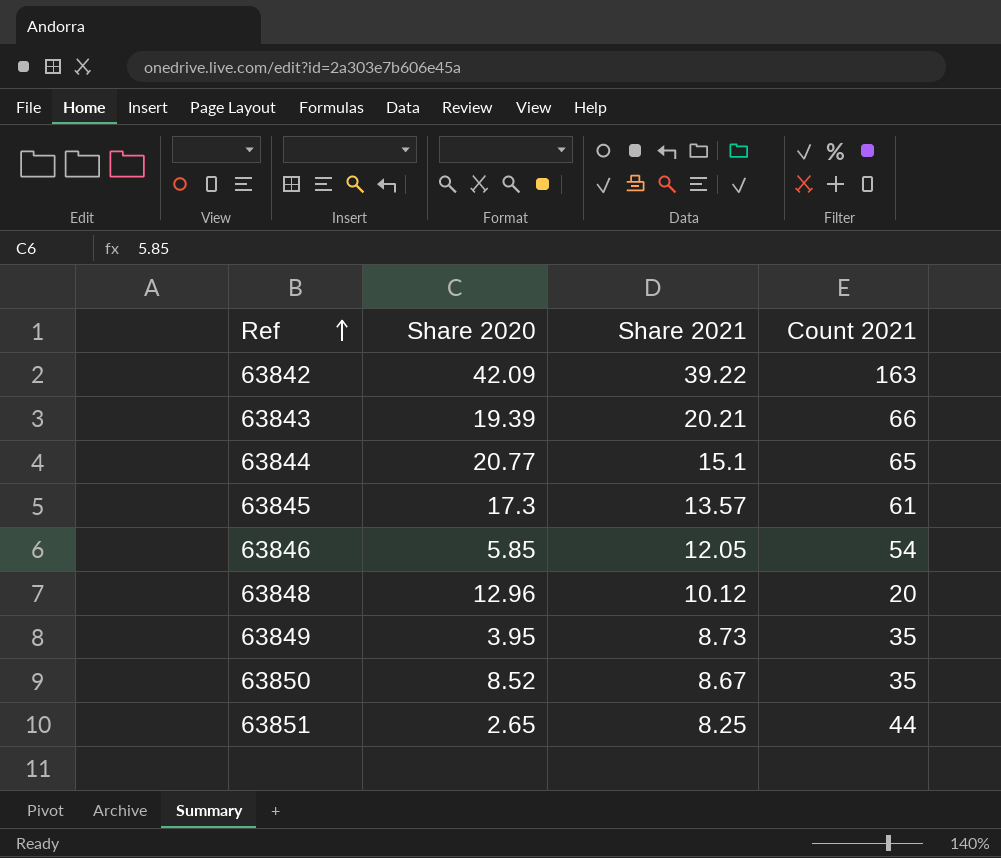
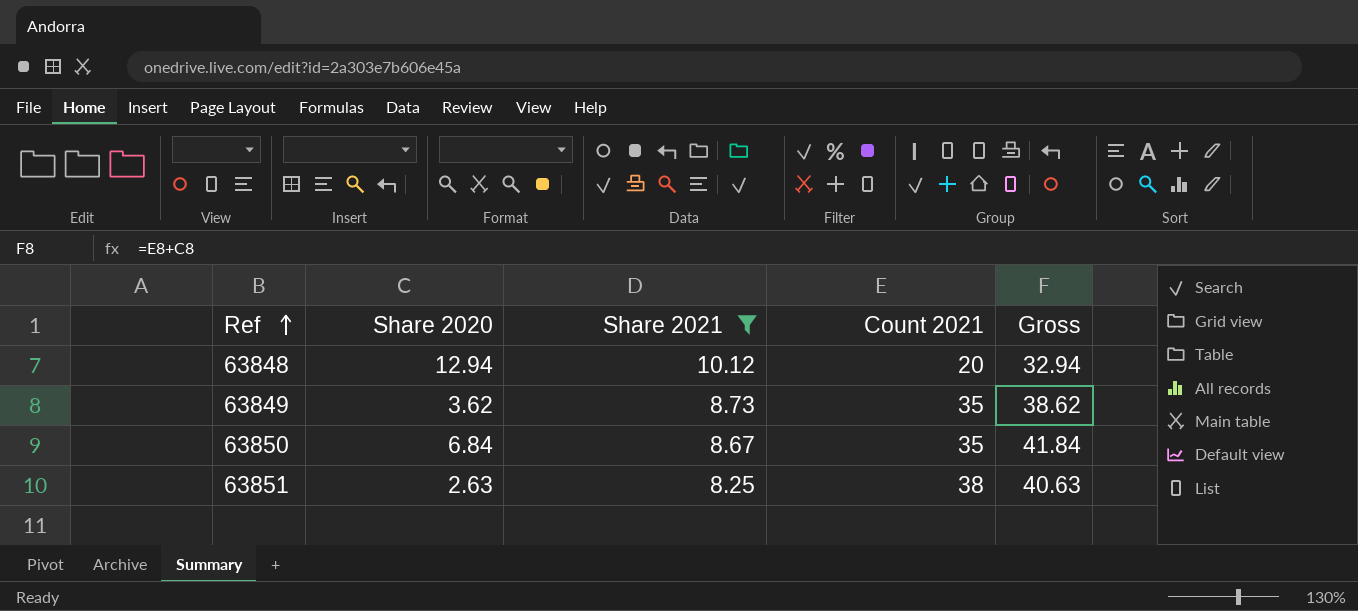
filter: none -> Share 2021 <= 10.12
column Gross | formula: none -> [Share 2020] + [Count 2021]
63848 | Share 2020: 12.96 -> 12.94
63849 | Share 2020: 3.95 -> 3.62
63850 | Share 2020: 8.52 -> 6.84
63851 | Share 2020: 2.65 -> 2.63
63851 | Count 2021: 44 -> 38

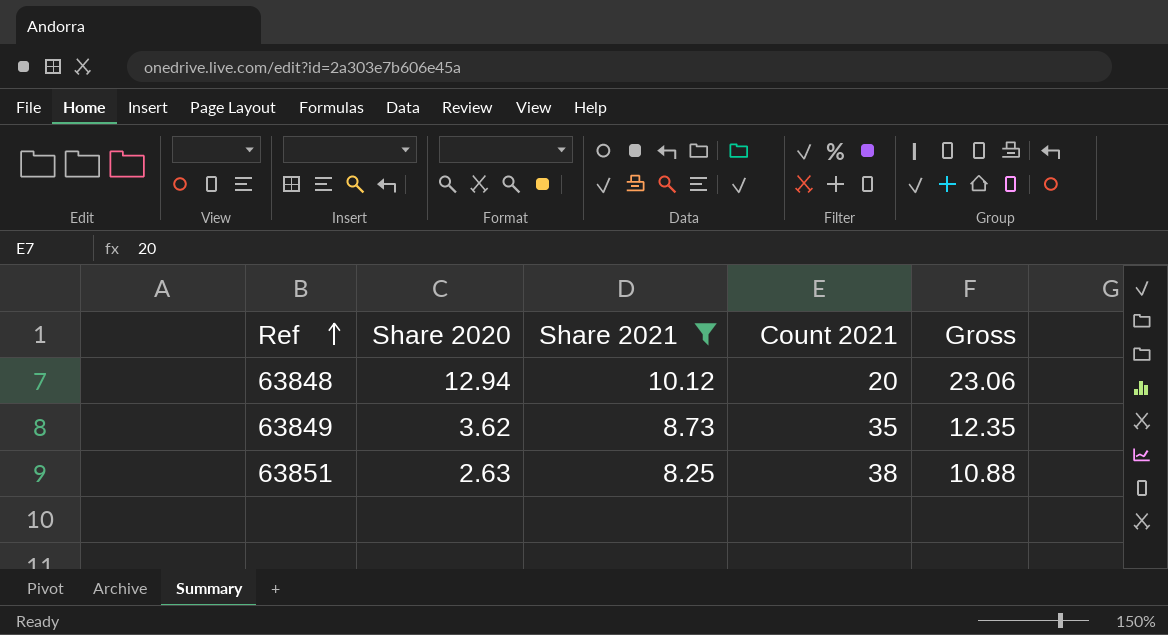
column Gross | formula: [Share 2020] + [Count 2021] -> [Share 2020] + [Share 2021]
row 63850: 6.84 | 8.67 | 35 | 41.84 -> none

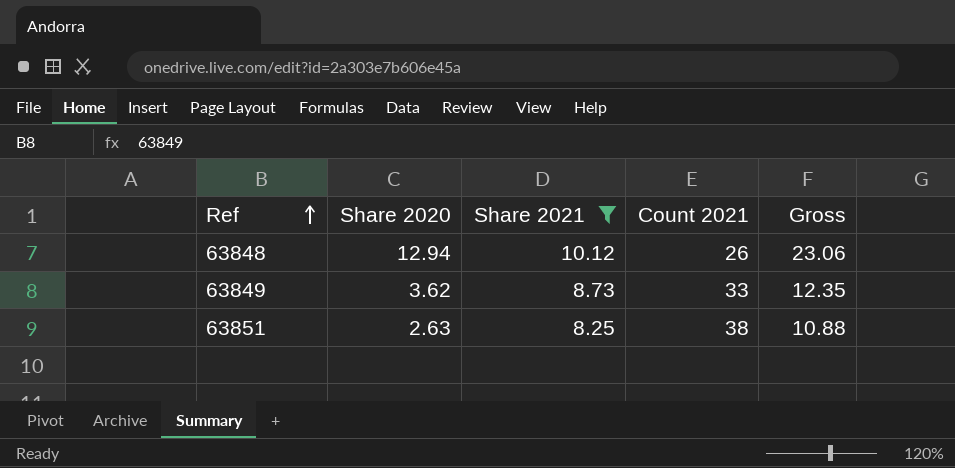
63848 | Count 2021: 20 -> 26
63849 | Count 2021: 35 -> 33

